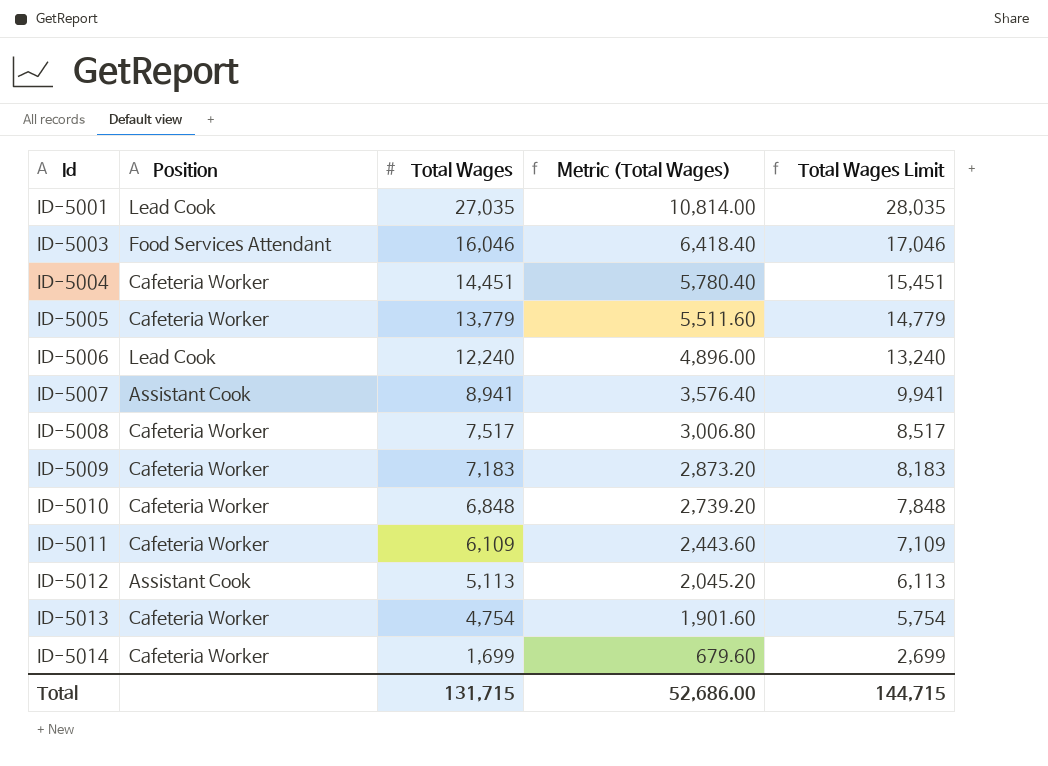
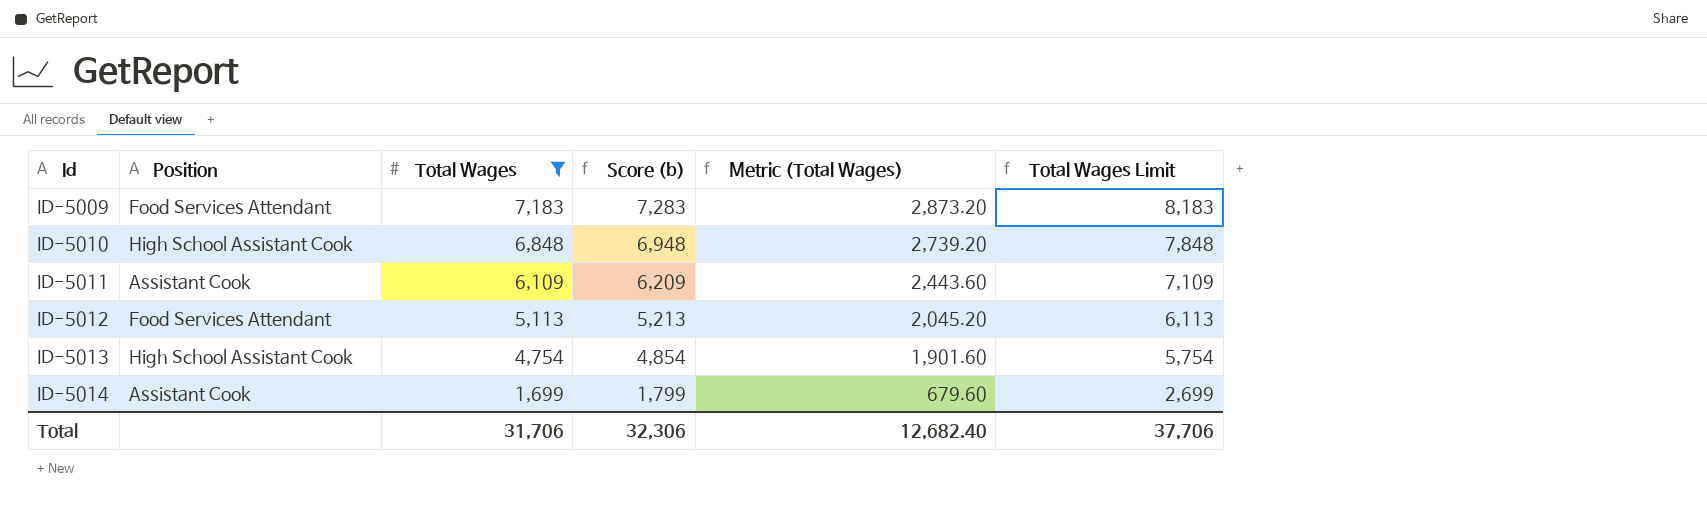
filter: none -> Total Wages <= 7,183
column Score (b) | formula: none -> [Total Wages] + 100
ID-5009 | Position: Cafeteria Worker -> Food Services Attendant
ID-5010 | Position: Cafeteria Worker -> High School Assistant Cook
ID-5011 | Position: Cafeteria Worker -> Assistant Cook
ID-5012 | Position: Assistant Cook -> Food Services Attendant
ID-5013 | Position: Cafeteria Worker -> High School Assistant Cook
ID-5014 | Position: Cafeteria Worker -> Assistant Cook
Total | Total Wages: 131,715 -> 31,706
Total | Metric (Total Wages): 52,686.00 -> 12,682.40
Total | Total Wages Limit: 144,715 -> 37,706

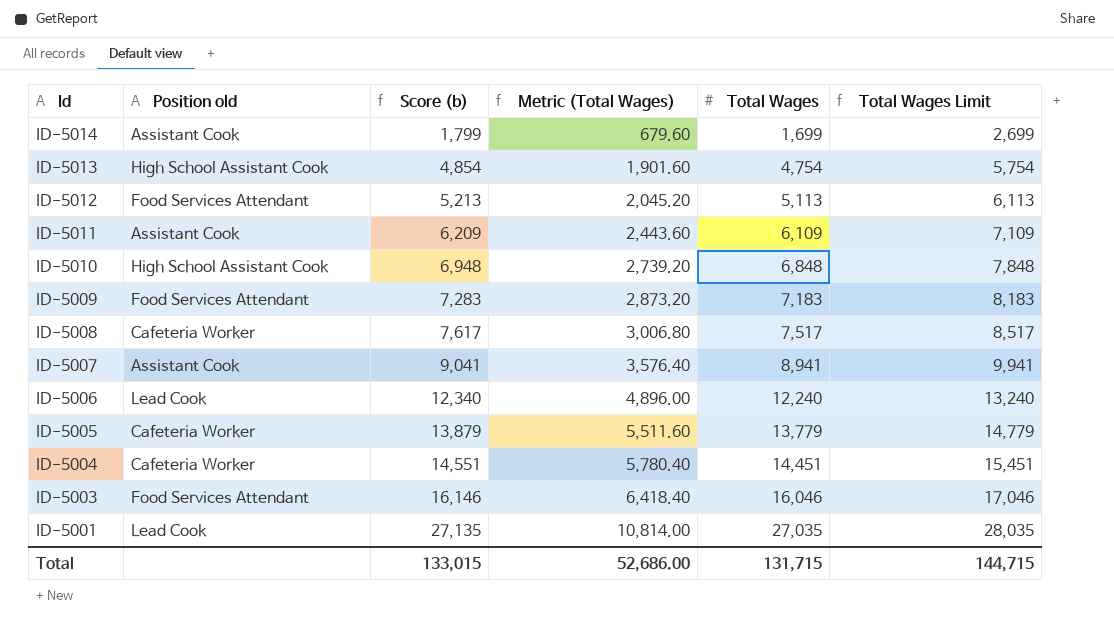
filter: Total Wages <= 7,183 -> none
row order: Id ascending -> Id descending
column name: Position -> Position old
column Total Wages | position: 3 -> 5
Total | Score (b): 32,306 -> 133,015
Total | Metric (Total Wages): 12,682.40 -> 52,686.00
Total | Total Wages: 31,706 -> 131,715
Total | Total Wages Limit: 37,706 -> 144,715

